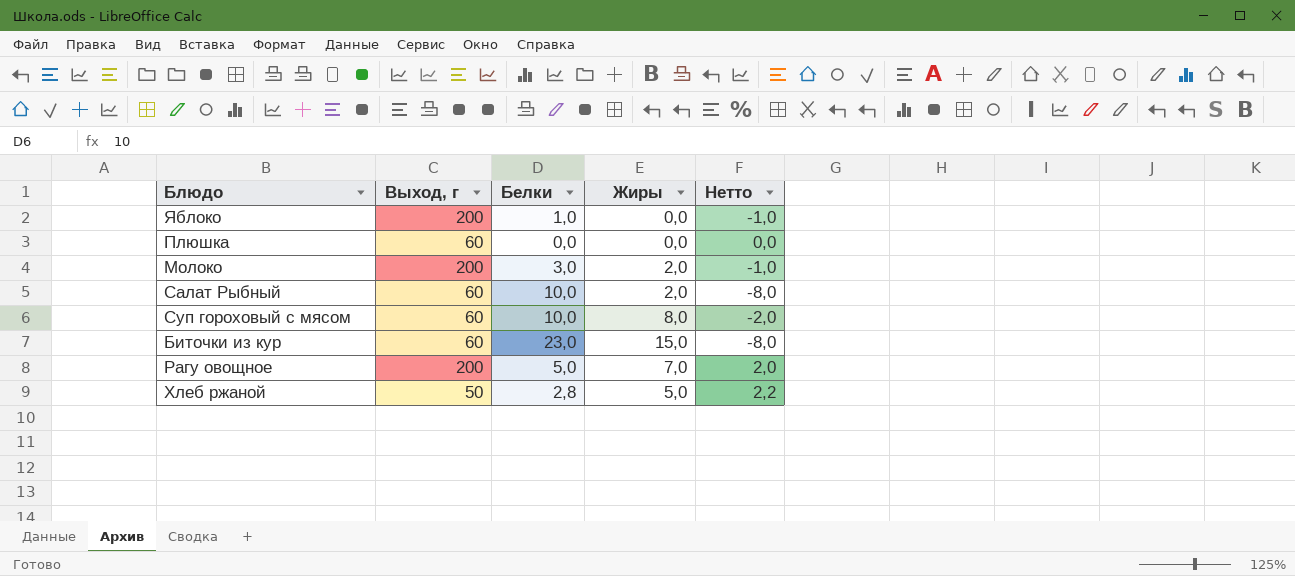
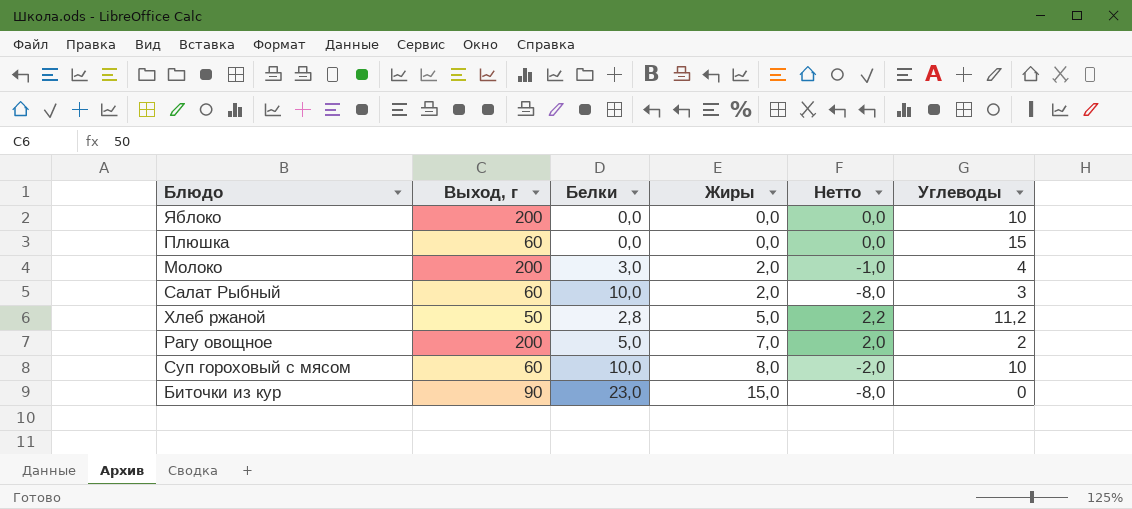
row order: none -> Жиры ascending
column Углеводы | position: none -> 6
Яблоко | Белки: 1,0 -> 0,0
Яблоко | Нетто: -1,0 -> 0,0
Биточки из кур | Выход, г: 60 -> 90

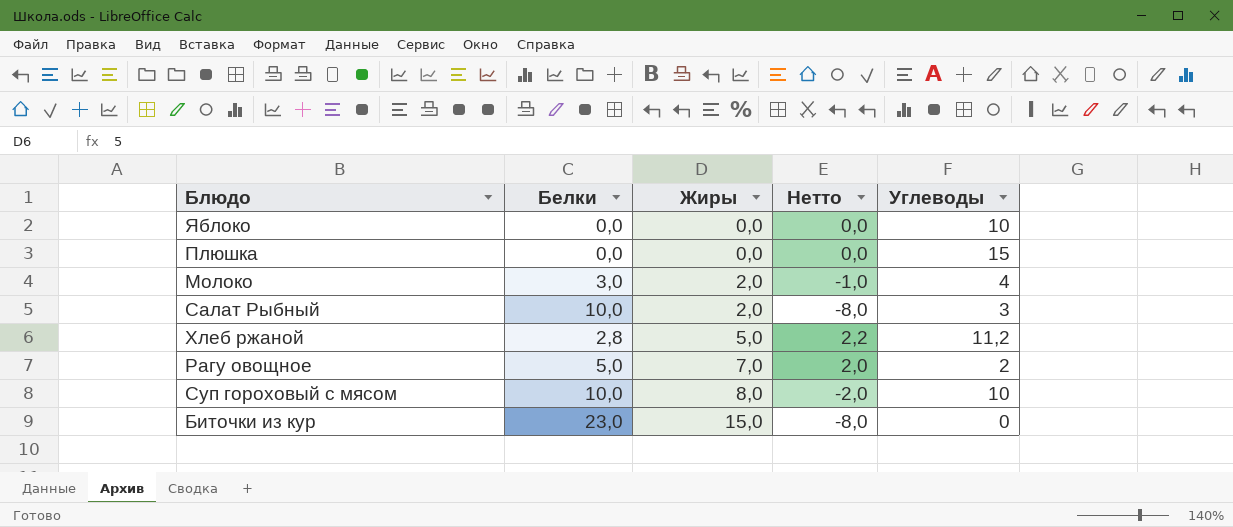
column Выход, г | position: 2 -> none

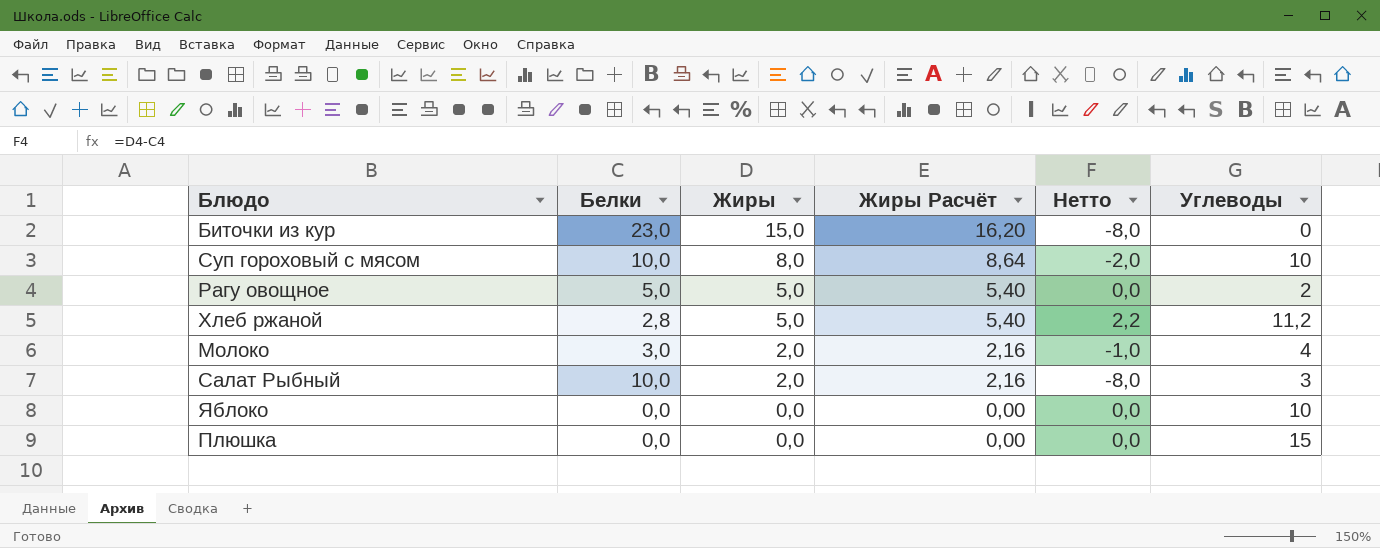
row order: Жиры ascending -> Жиры descending
column Жиры Расчёт | formula: none -> [Жиры] * 1,08
Рагу овощное | Жиры: 7,0 -> 5,0
Рагу овощное | Нетто: 2,0 -> 0,0

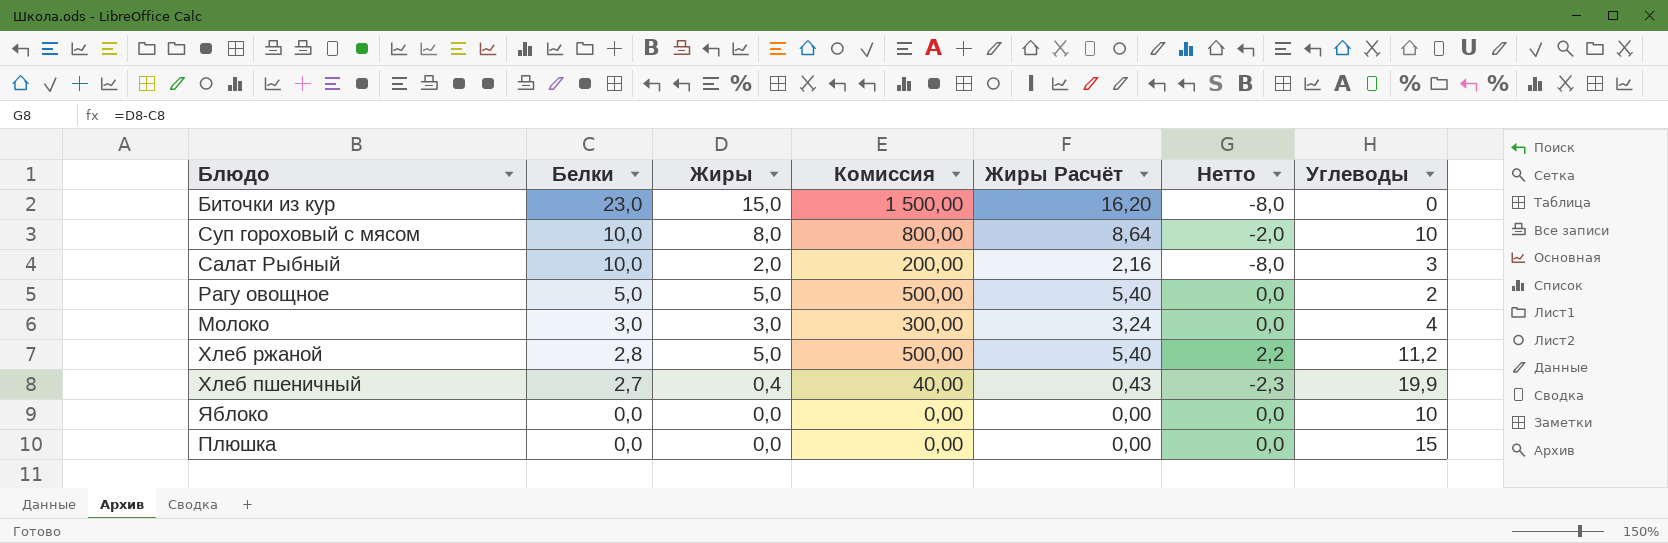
row order: Жиры descending -> Белки descending
column Комиссия | formula: none -> [Жиры] * 100
Молоко | Жиры: 2,0 -> 3,0
Молоко | Жиры Расчёт: 2,16 -> 3,24
Молоко | Нетто: -1,0 -> 0,0
row Хлеб пшеничный: none -> 2,7 | 0,4 | 40,00 | 0,43 | -2,3 | 19,9

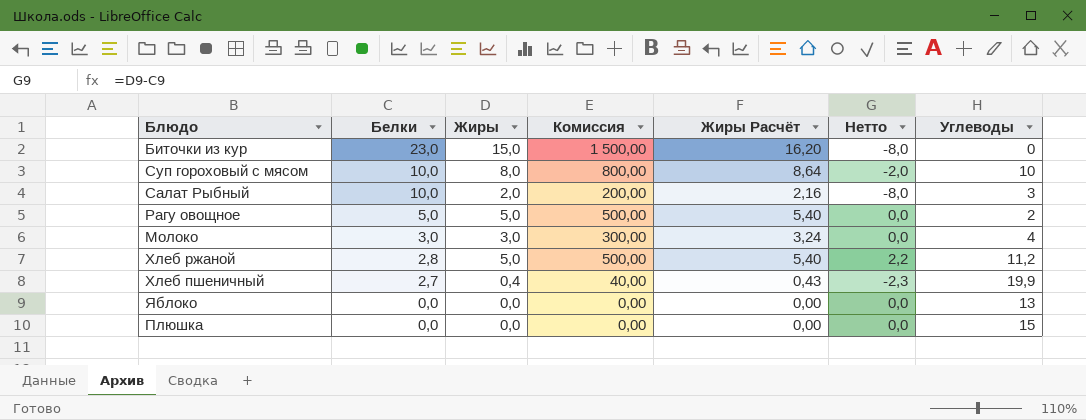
Яблоко | Углеводы: 10 -> 13

